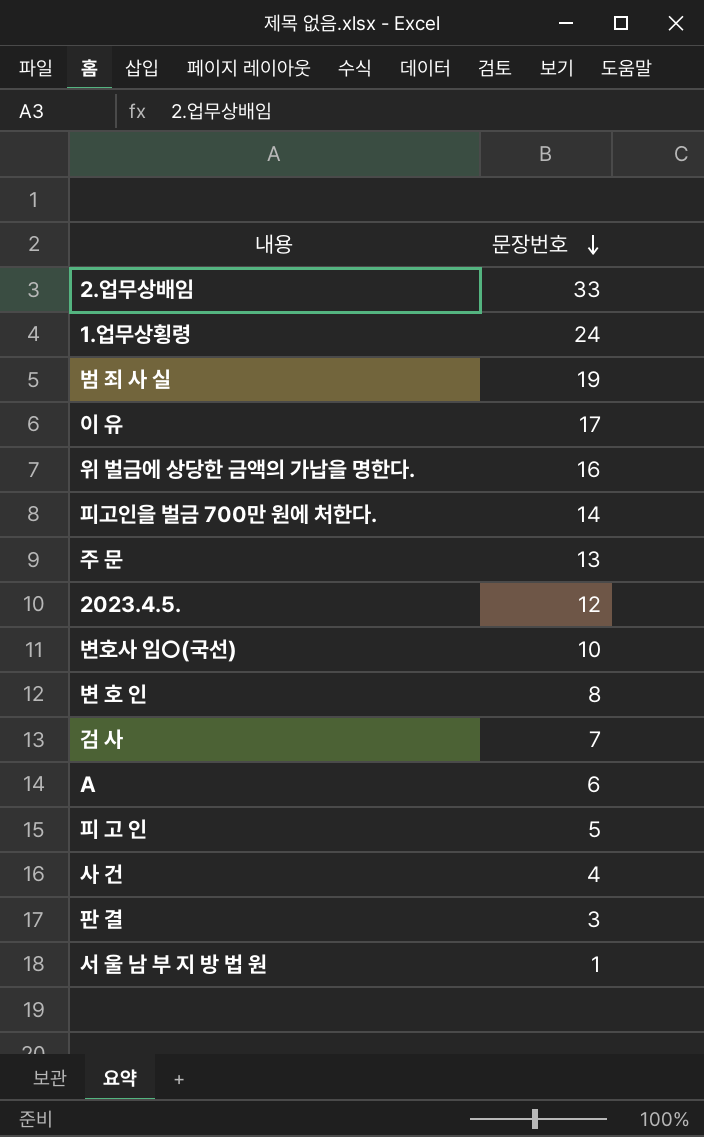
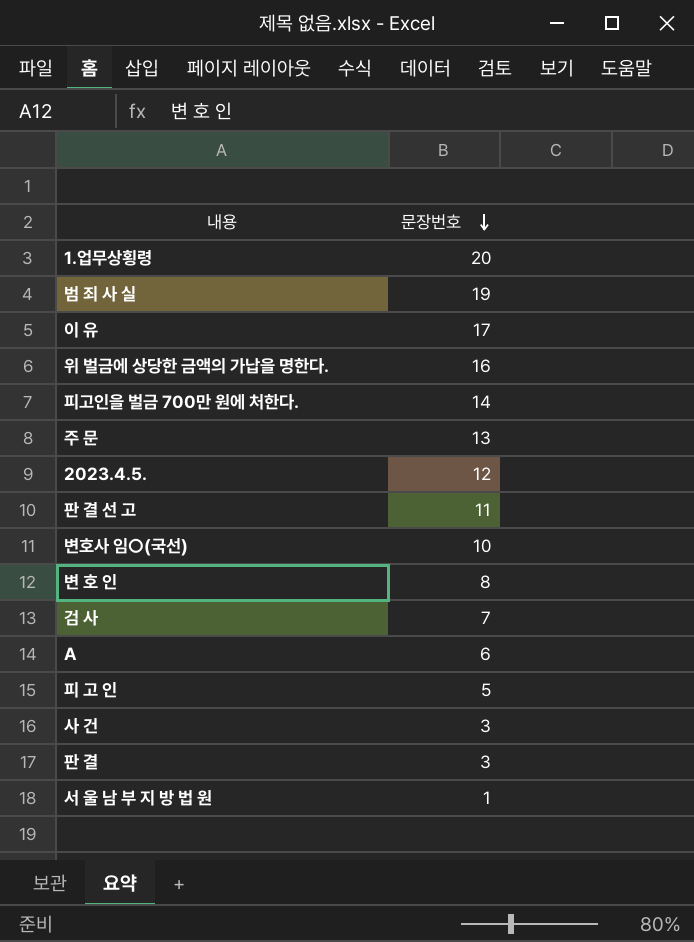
row 2.업무상배임: 33 -> none
1.업무상횡령 | 문장번호: 24 -> 20
row 판 결 선 고: none -> 11
사 건 | 문장번호: 4 -> 3

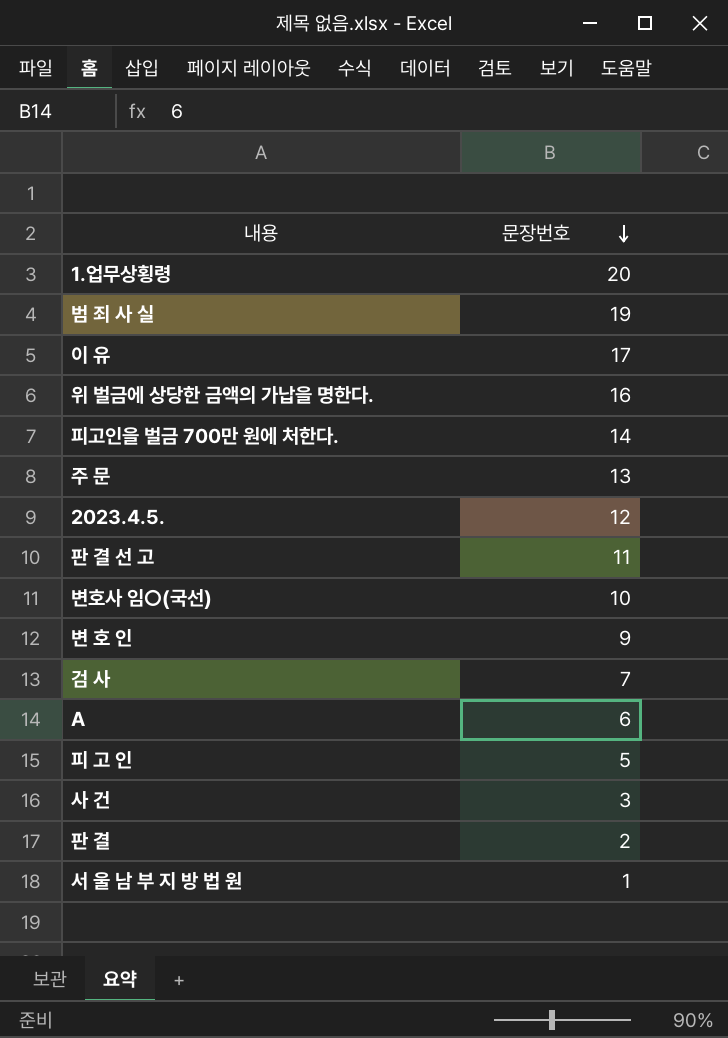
변 호 인 | 문장번호: 8 -> 9
판 결 | 문장번호: 3 -> 2

